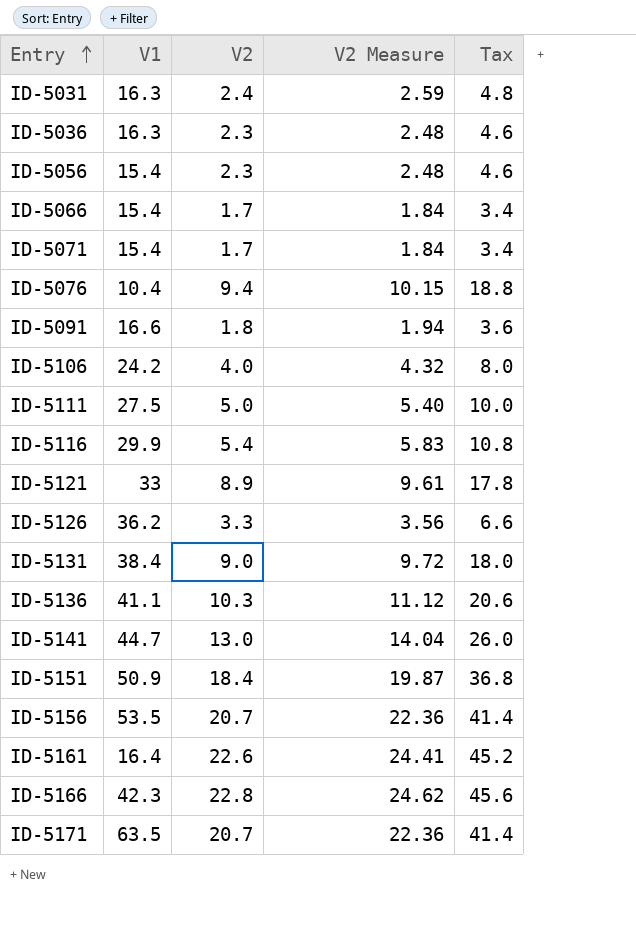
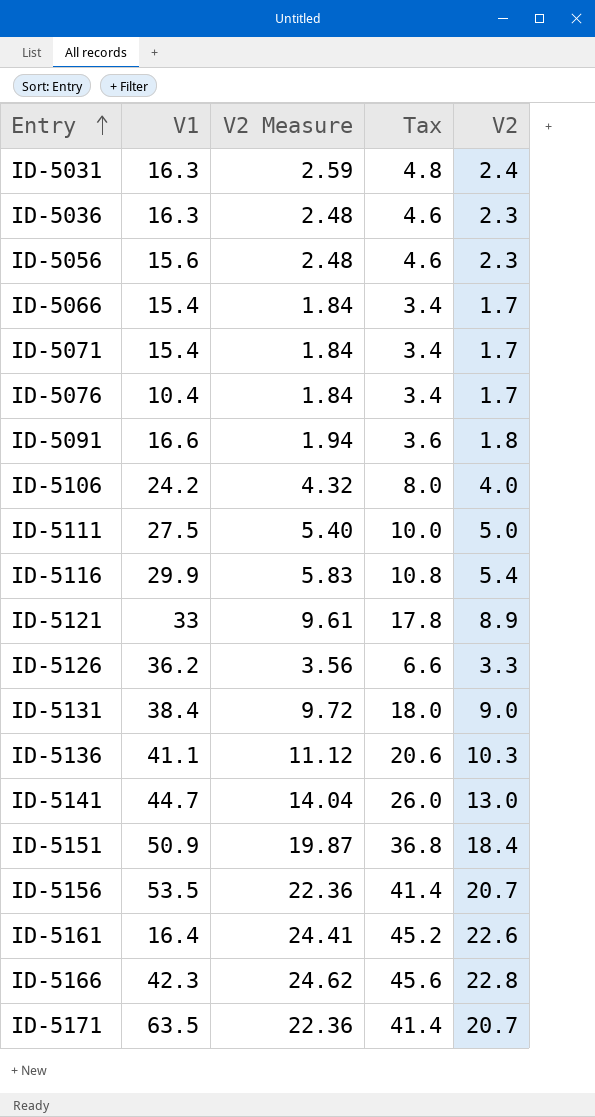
column V2 | position: 3 -> 5
ID-5056 | V1: 15.4 -> 15.6
ID-5076 | V2 Measure: 10.15 -> 1.84
ID-5076 | Tax: 18.8 -> 3.4
ID-5076 | V2: 9.4 -> 1.7

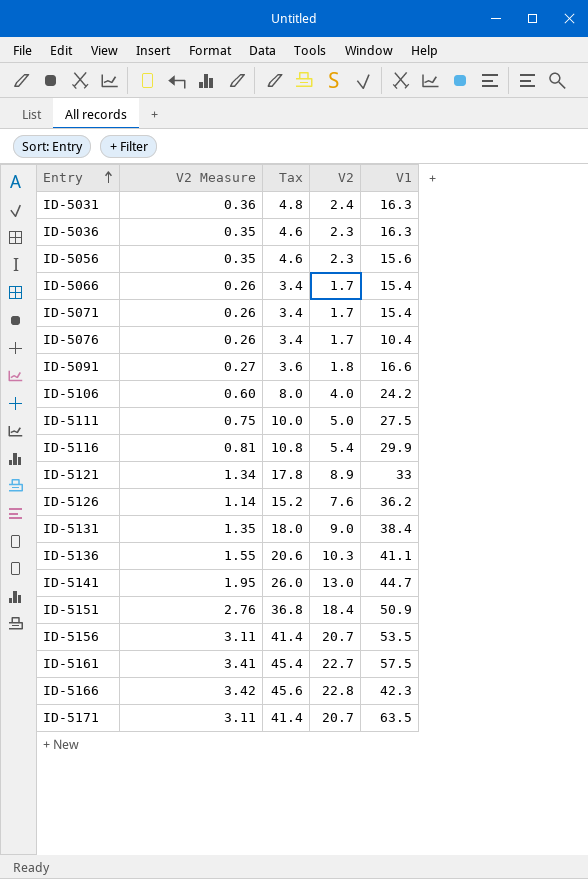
column V2 Measure | formula: [V2] * 1.08 -> [V2] * 0.15
column V1 | position: 2 -> 5
ID-5126 | Tax: 6.6 -> 15.2
ID-5126 | V2: 3.3 -> 7.6
ID-5161 | Tax: 45.2 -> 45.4
ID-5161 | V2: 22.6 -> 22.7
ID-5161 | V1: 16.4 -> 57.5

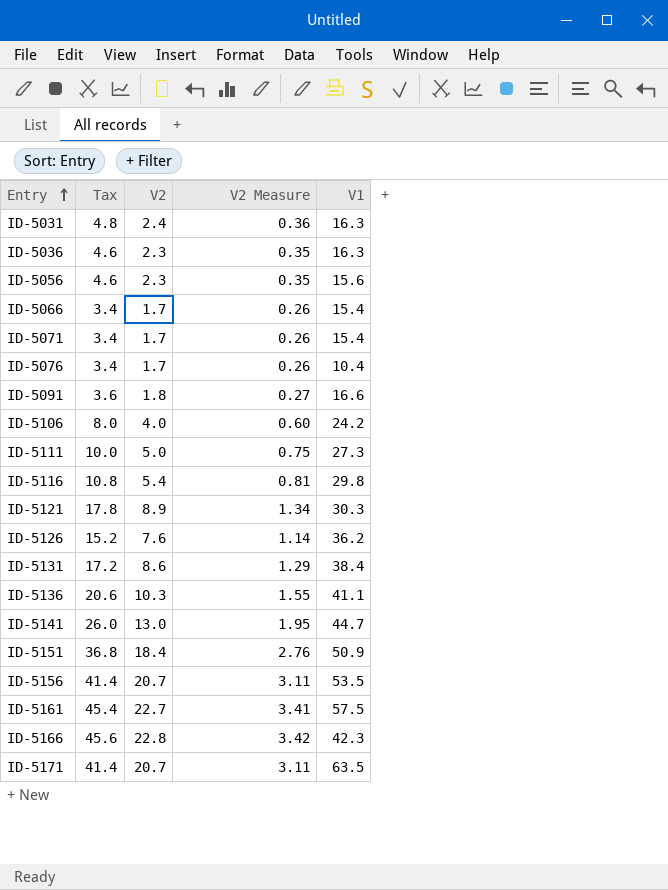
column V2 Measure | position: 2 -> 4
ID-5111 | V1: 27.5 -> 27.3
ID-5116 | V1: 29.9 -> 29.8
ID-5121 | V1: 33 -> 30.3
ID-5131 | Tax: 18.0 -> 17.2
ID-5131 | V2: 9.0 -> 8.6
ID-5131 | V2 Measure: 1.35 -> 1.29

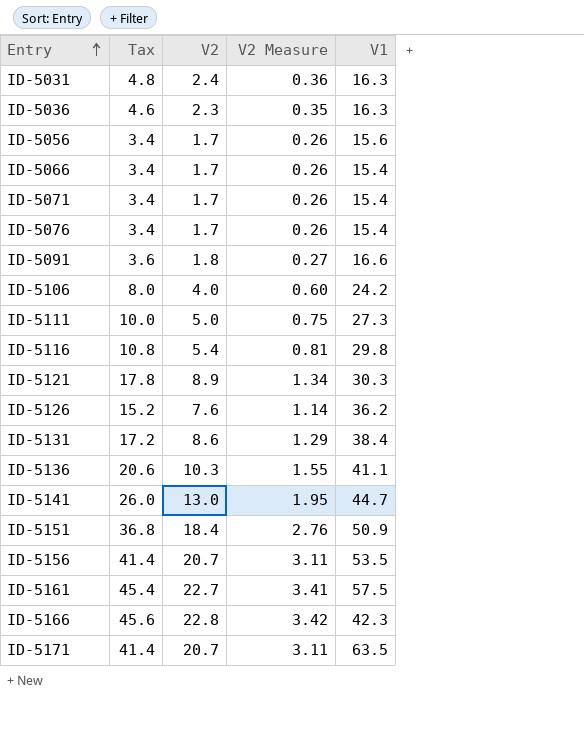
ID-5056 | Tax: 4.6 -> 3.4
ID-5056 | V2: 2.3 -> 1.7
ID-5056 | V2 Measure: 0.35 -> 0.26
ID-5076 | V1: 10.4 -> 15.4

